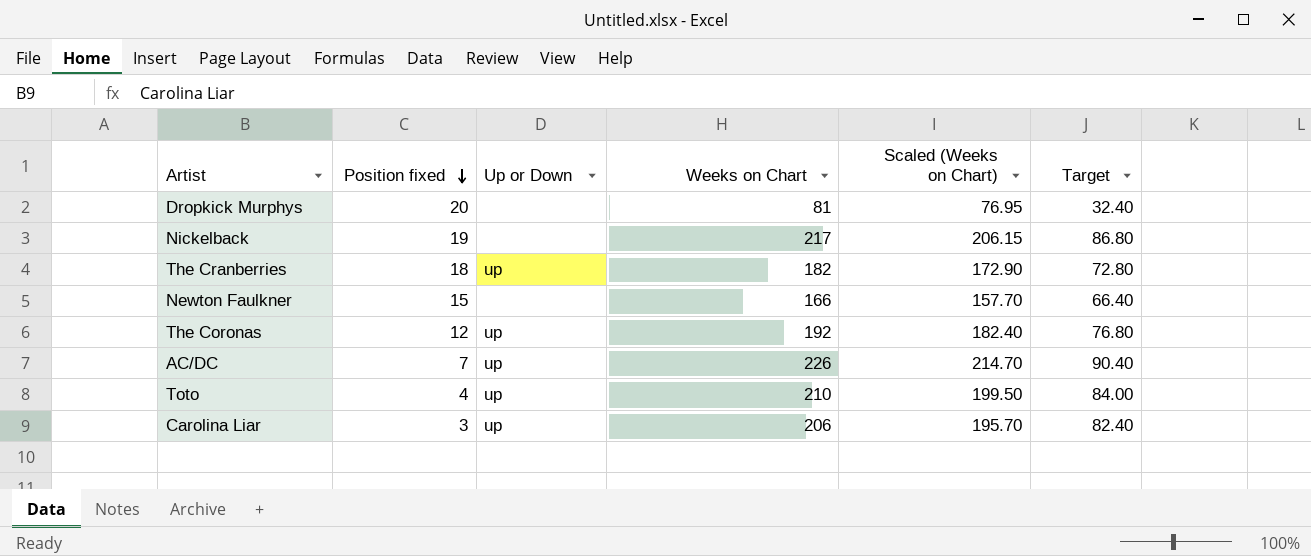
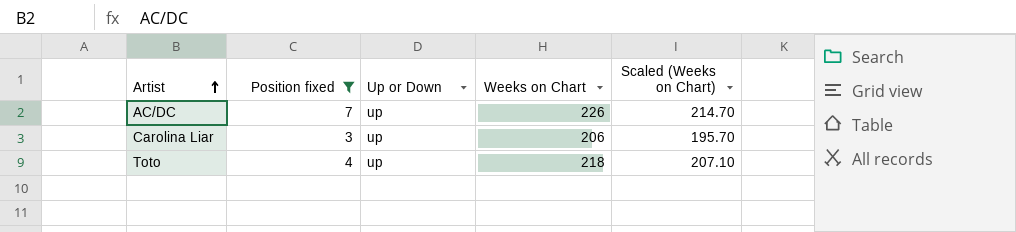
filter: none -> Position fixed <= 7
row order: Position fixed descending -> Artist ascending
column Target | formula: [Weeks on Chart] * 0.4 -> none
Toto | Weeks on Chart: 210 -> 218
Toto | Scaled (Weeks on Chart): 199.50 -> 207.10

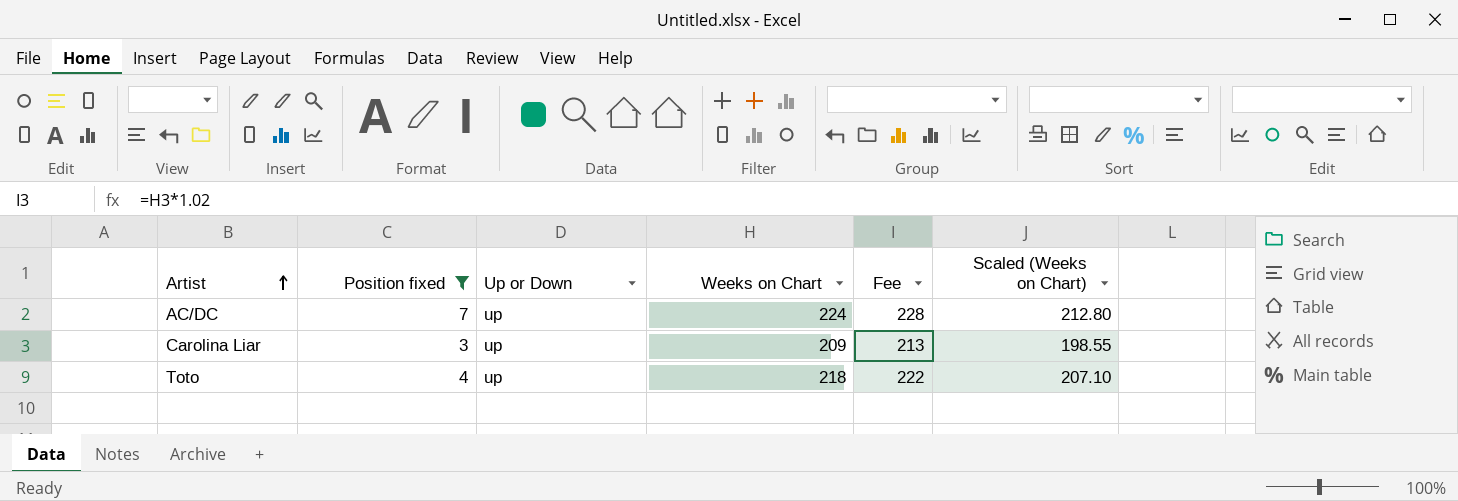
column Fee | formula: none -> [Weeks on Chart] * 1.02
AC/DC | Weeks on Chart: 226 -> 224
AC/DC | Scaled (Weeks on Chart): 214.70 -> 212.80
Carolina Liar | Weeks on Chart: 206 -> 209
Carolina Liar | Scaled (Weeks on Chart): 195.70 -> 198.55

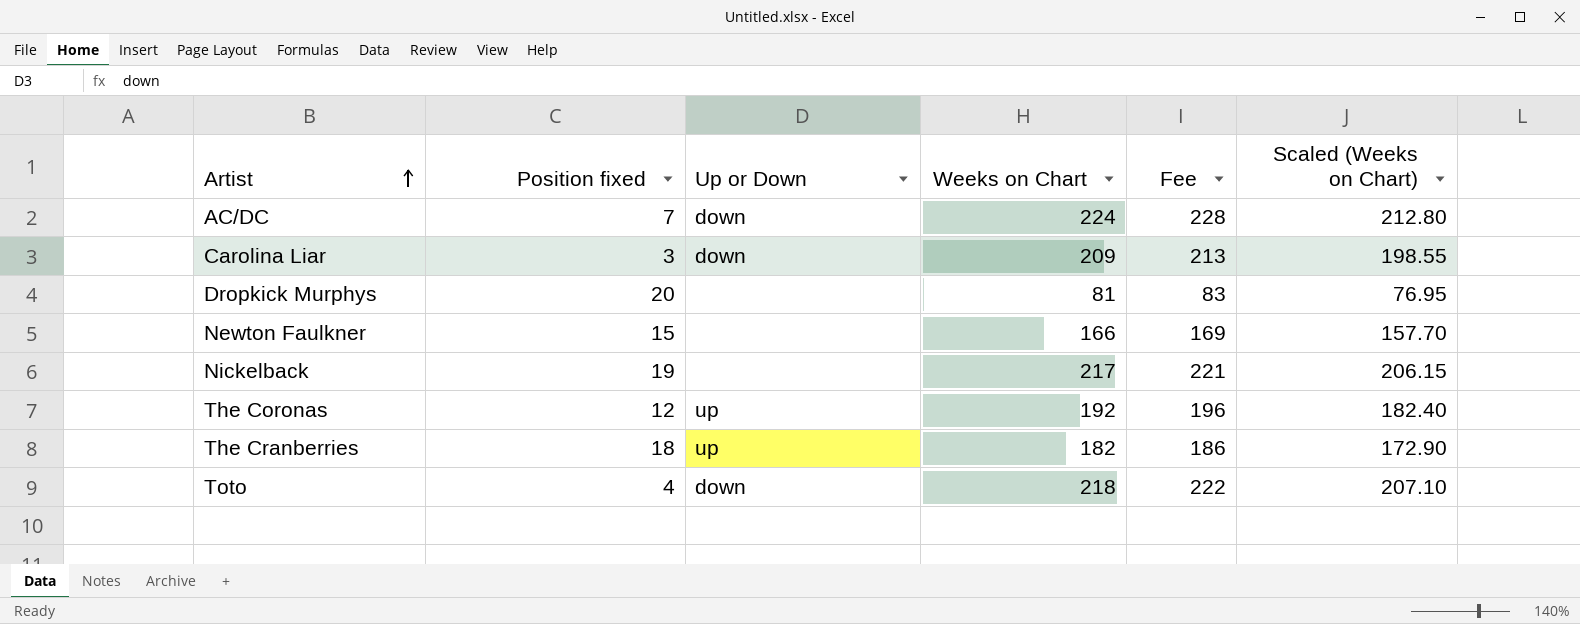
filter: Position fixed <= 7 -> none
AC/DC | Up or Down: up -> down
Carolina Liar | Up or Down: up -> down
Toto | Up or Down: up -> down

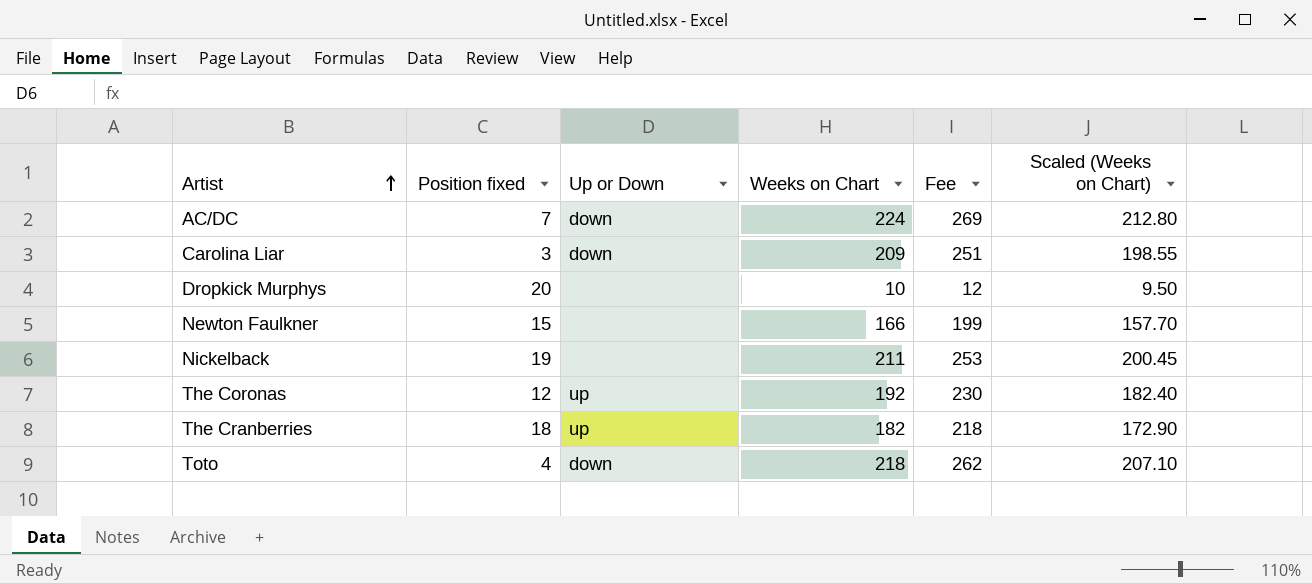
column Fee | formula: [Weeks on Chart] * 1.02 -> [Weeks on Chart] * 1.2
Dropkick Murphys | Weeks on Chart: 81 -> 10
Dropkick Murphys | Scaled (Weeks on Chart): 76.95 -> 9.50
Nickelback | Weeks on Chart: 217 -> 211
Nickelback | Scaled (Weeks on Chart): 206.15 -> 200.45

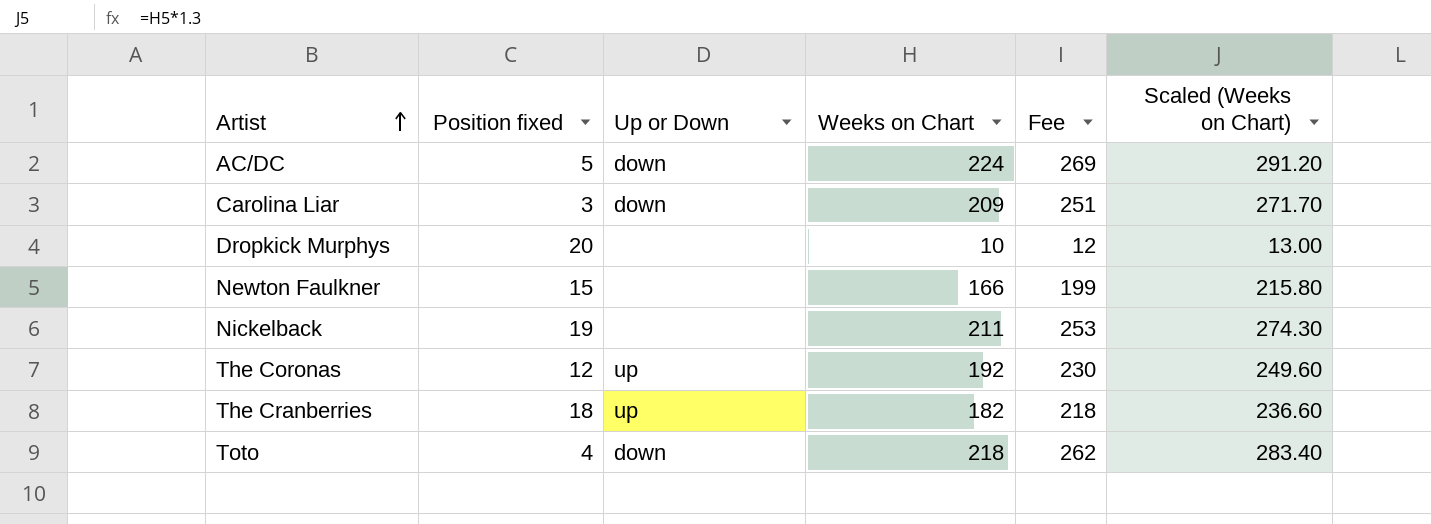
column Scaled (Weeks on Chart) | formula: [Weeks on Chart] * 0.95 -> [Weeks on Chart] * 1.3
AC/DC | Position fixed: 7 -> 5

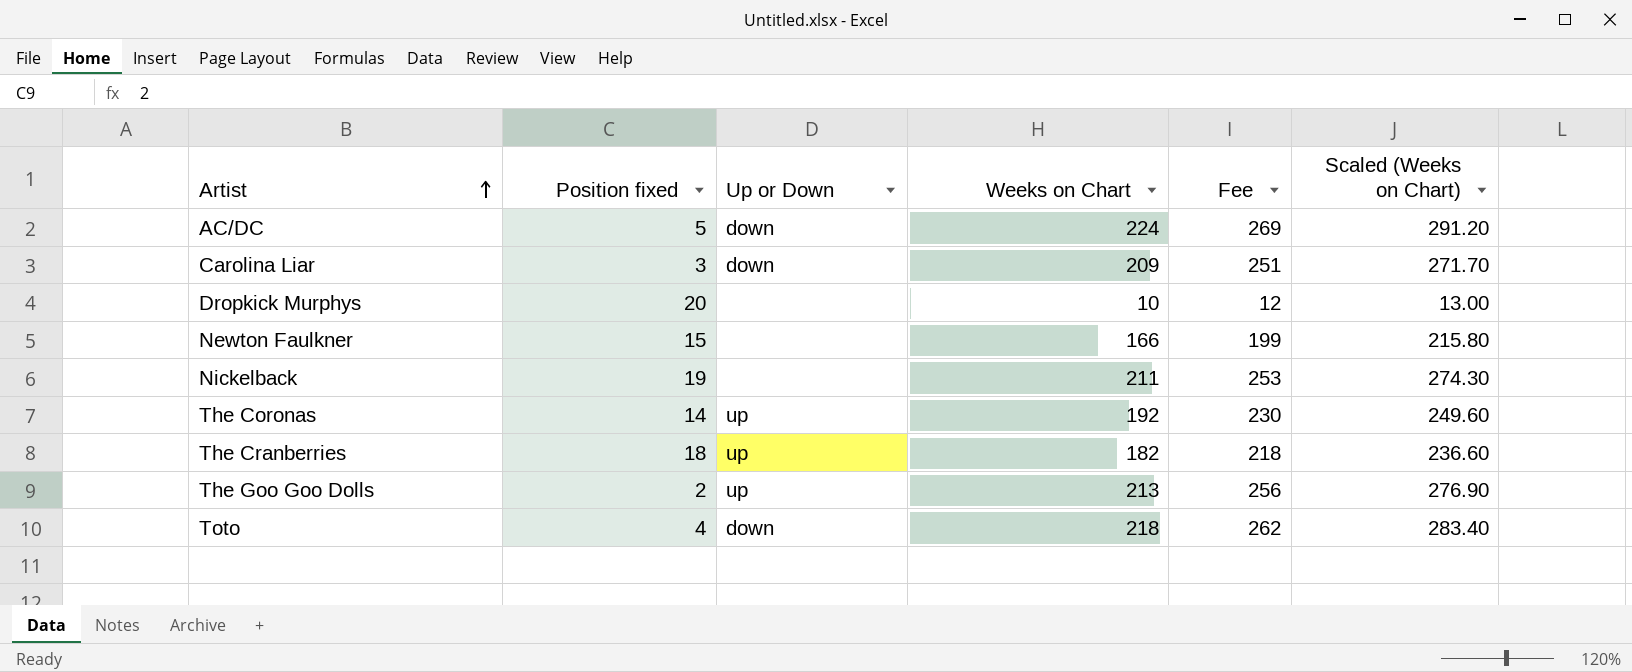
The Coronas | Position fixed: 12 -> 14
row The Goo Goo Dolls: none -> 2 | up | 213 | 256 | 276.90

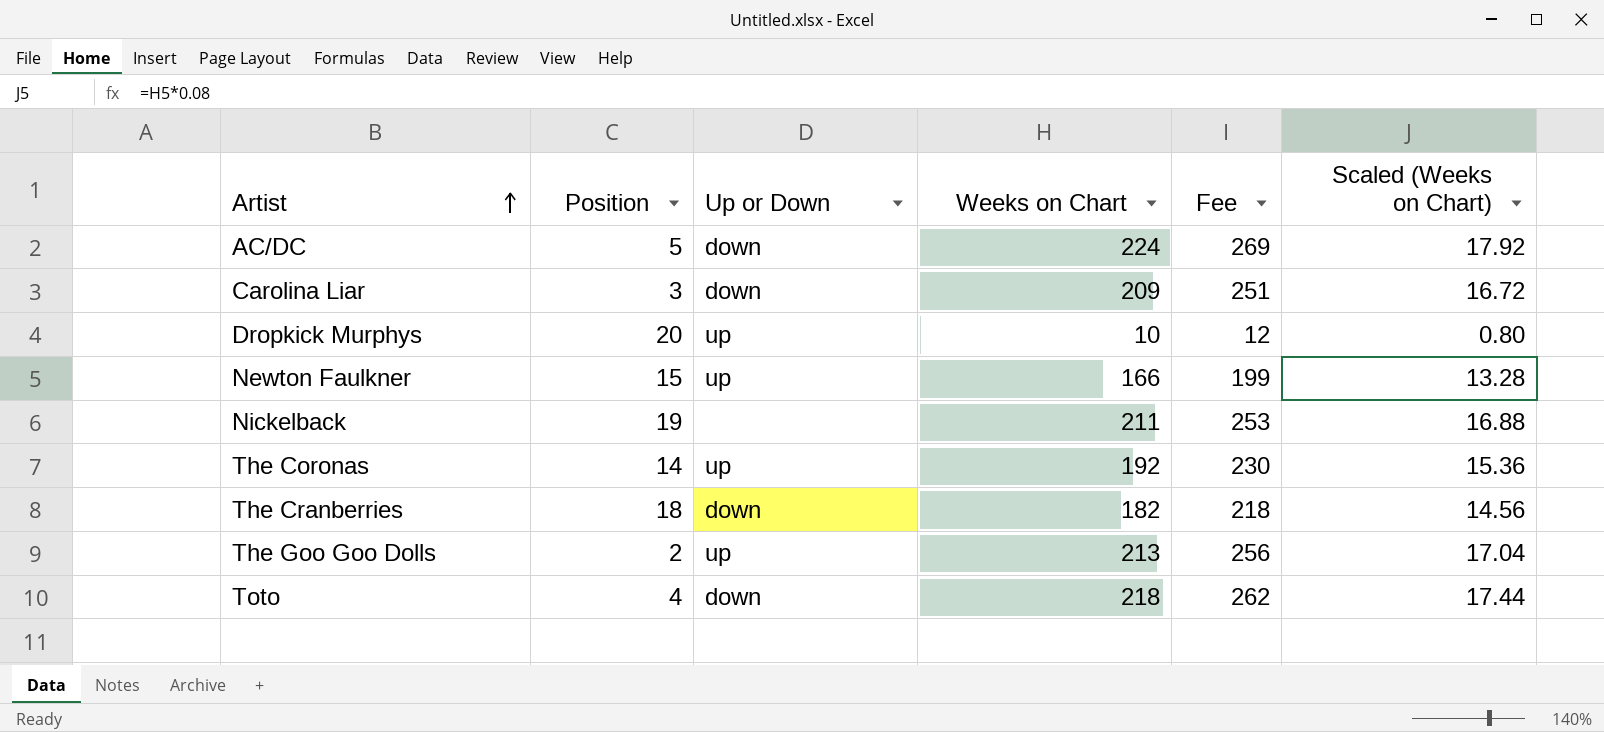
column name: Position fixed -> Position
column Scaled (Weeks on Chart) | formula: [Weeks on Chart] * 1.3 -> [Weeks on Chart] * 0.08
Dropkick Murphys | Up or Down: none -> up
Newton Faulkner | Up or Down: none -> up
The Cranberries | Up or Down: up -> down

